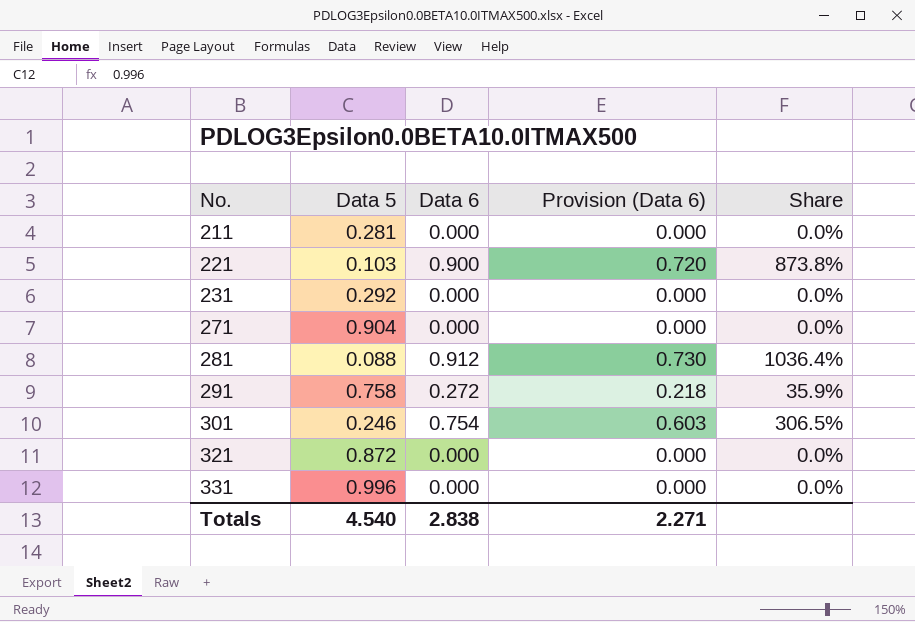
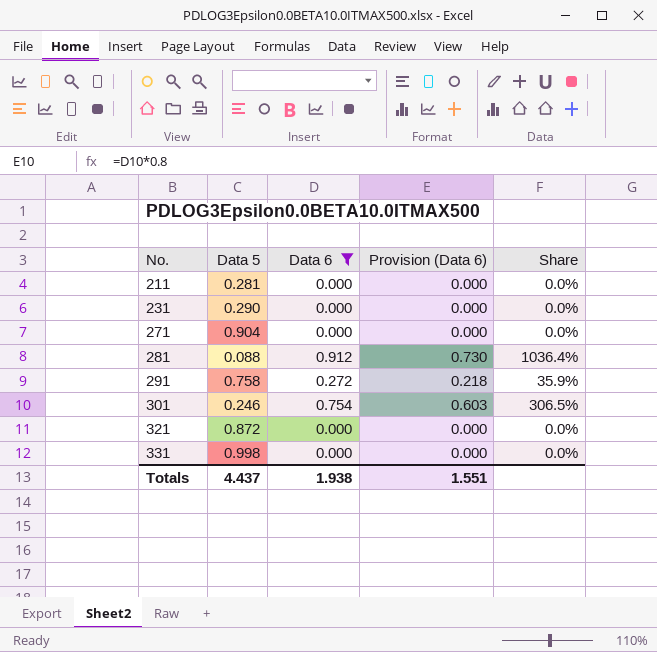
filter: none -> Data 6 != 0.900
231 | Data 5: 0.292 -> 0.290
331 | Data 5: 0.996 -> 0.998
Totals | Data 5: 4.540 -> 4.437
Totals | Data 6: 2.838 -> 1.938
Totals | Provision (Data 6): 2.271 -> 1.551

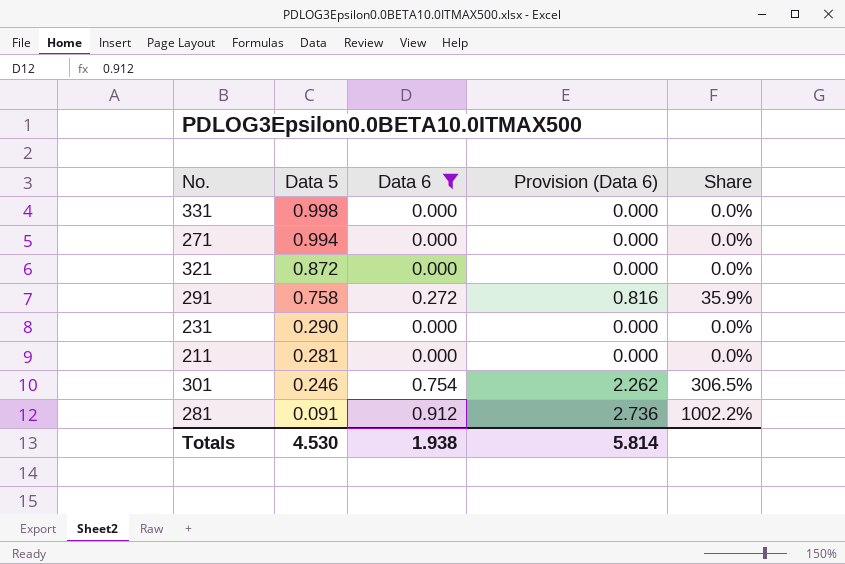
row order: No. ascending -> Data 5 descending
column Provision (Data 6) | formula: [Data 6] * 0.8 -> [Data 6] * 3
271 | Data 5: 0.904 -> 0.994
281 | Data 5: 0.088 -> 0.091
281 | Share: 1036.4% -> 1002.2%
Totals | Data 5: 4.437 -> 4.530
Totals | Provision (Data 6): 1.551 -> 5.814

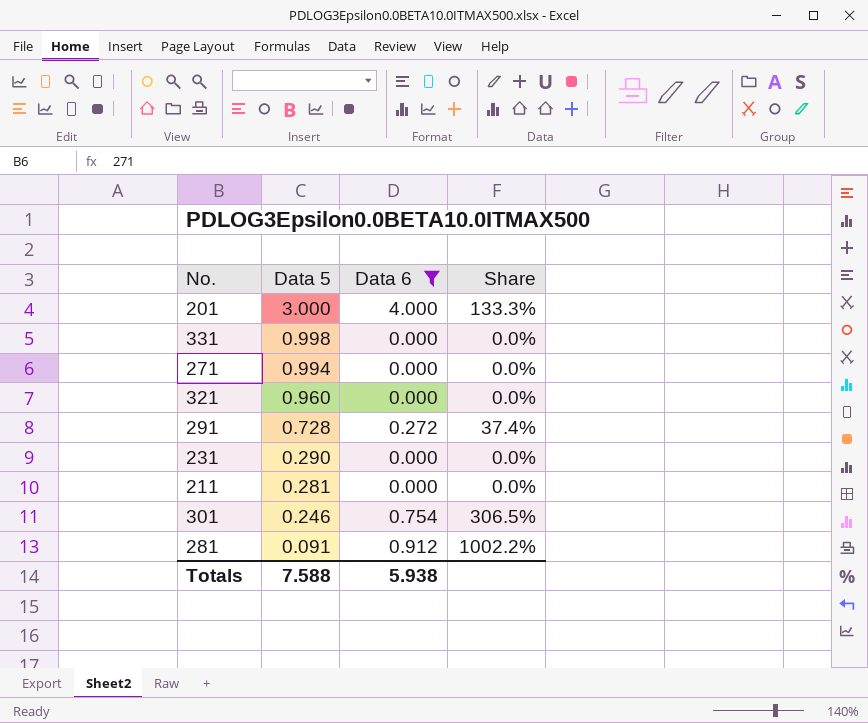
column Provision (Data 6) | formula: [Data 6] * 3 -> none
row 201: none -> 3.000 | 4.000 | 133.3%
321 | Data 5: 0.872 -> 0.960
291 | Data 5: 0.758 -> 0.728
291 | Share: 35.9% -> 37.4%
Totals | Data 5: 4.530 -> 7.588
Totals | Data 6: 1.938 -> 5.938

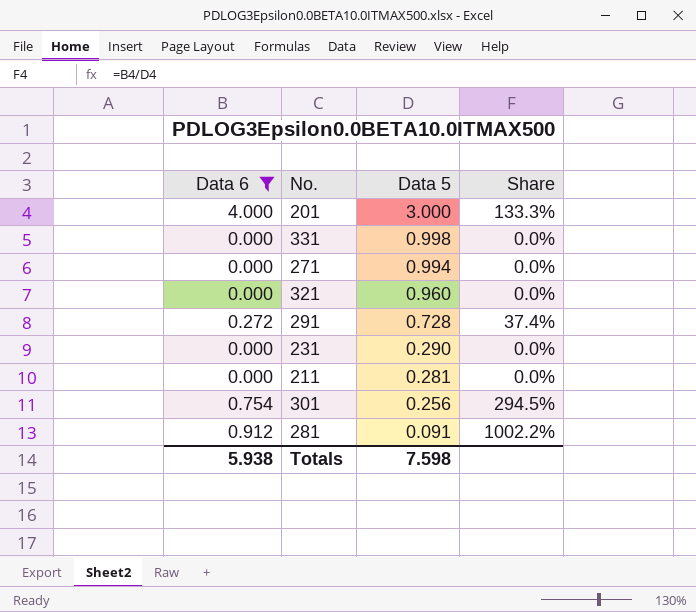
column Data 6 | position: 3 -> 1
301 | Data 5: 0.246 -> 0.256
301 | Share: 306.5% -> 294.5%
Totals | Data 5: 7.588 -> 7.598

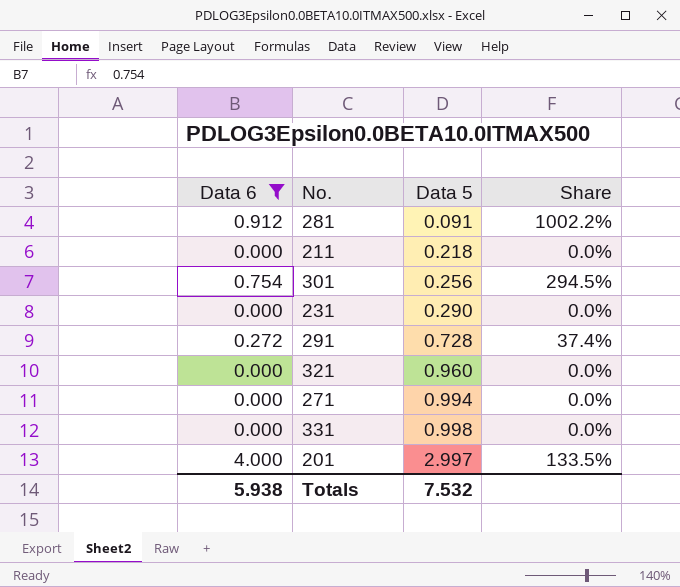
row order: Data 5 descending -> Data 5 ascending
211 | Data 5: 0.281 -> 0.218
201 | Data 5: 3.000 -> 2.997
201 | Share: 133.3% -> 133.5%
Totals | Data 5: 7.598 -> 7.532

